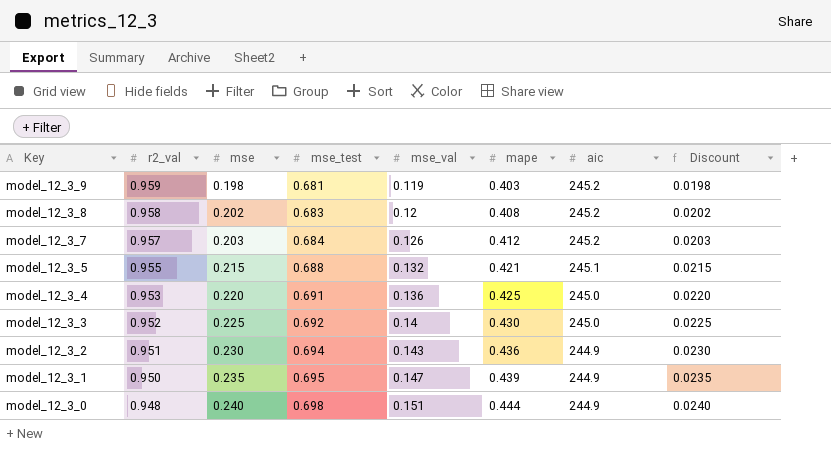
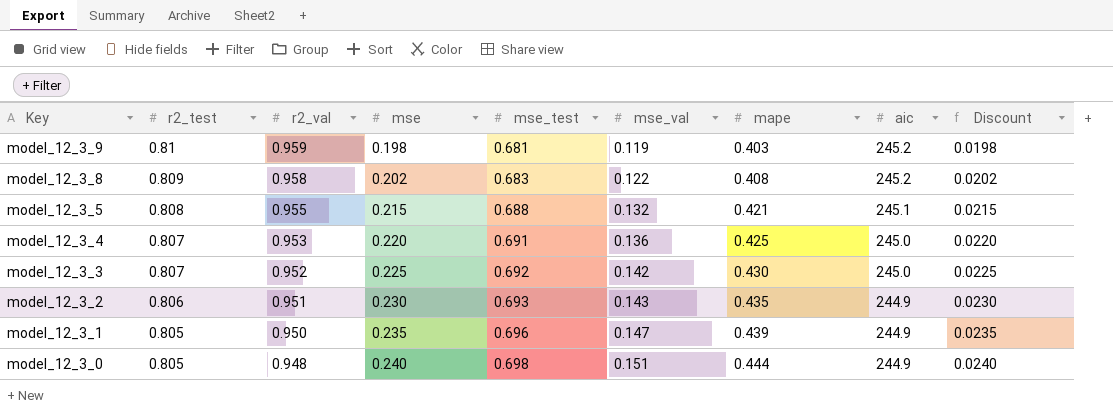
column r2_test | position: none -> 2
row model_12_3_7: 0.957 | 0.203 | 0.684 | 0.126 | 0.412 | 245.2 | 0.0203 -> none
model_12_3_8 | mse_val: 0.12 -> 0.122
model_12_3_3 | mse_val: 0.14 -> 0.142
model_12_3_2 | mse_test: 0.694 -> 0.693
model_12_3_2 | mape: 0.436 -> 0.435
model_12_3_1 | mse_test: 0.695 -> 0.696

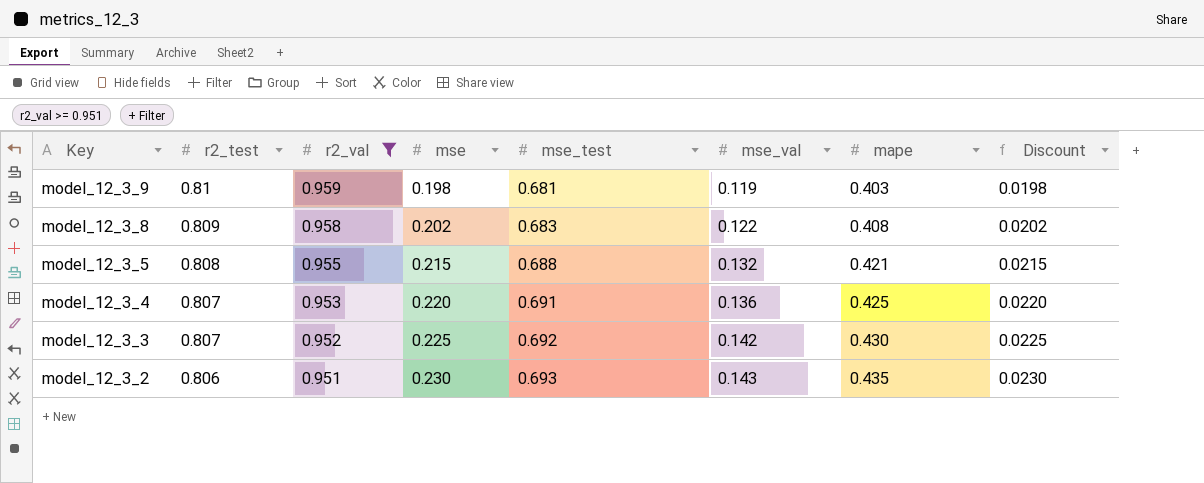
filter: none -> r2_val >= 0.951
column aic | position: 8 -> none

